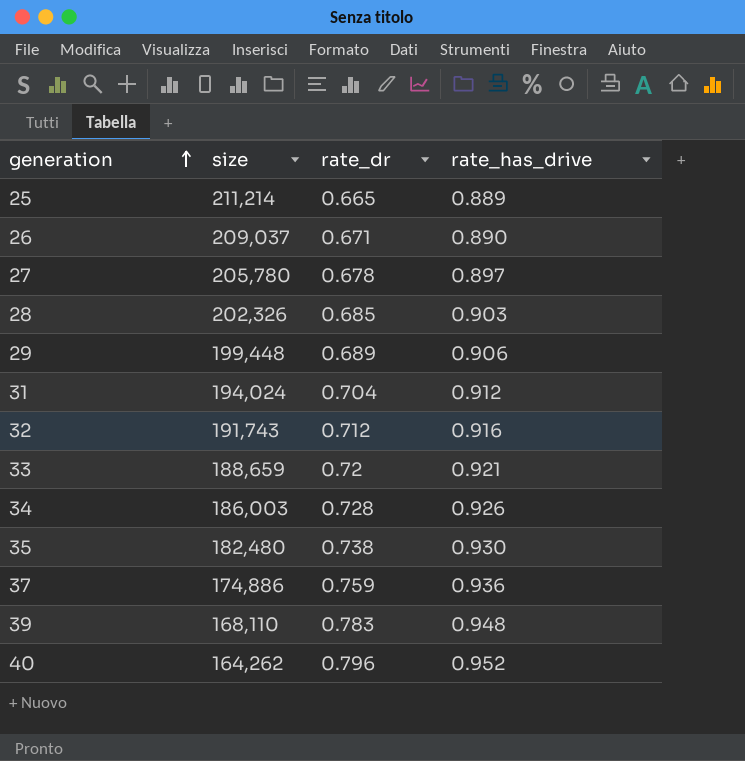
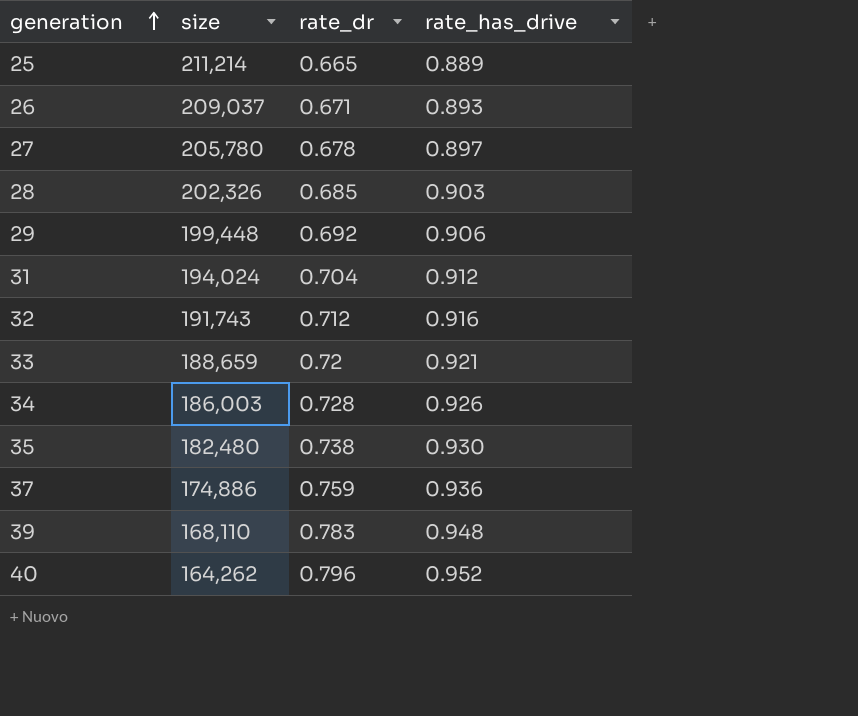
26 | rate_has_drive: 0.890 -> 0.893
29 | rate_dr: 0.689 -> 0.692

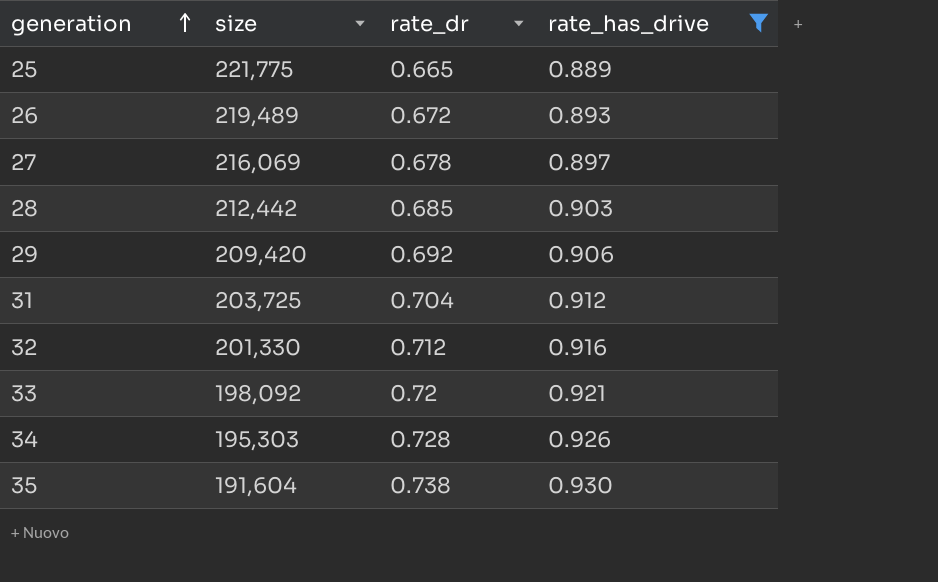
filter: none -> rate_has_drive <= 0.930
25 | size: 211,214 -> 221,775
26 | size: 209,037 -> 219,489
26 | rate_dr: 0.671 -> 0.672
27 | size: 205,780 -> 216,069
28 | size: 202,326 -> 212,442
29 | size: 199,448 -> 209,420
31 | size: 194,024 -> 203,725
32 | size: 191,743 -> 201,330
33 | size: 188,659 -> 198,092
34 | size: 186,003 -> 195,303
35 | size: 182,480 -> 191,604

